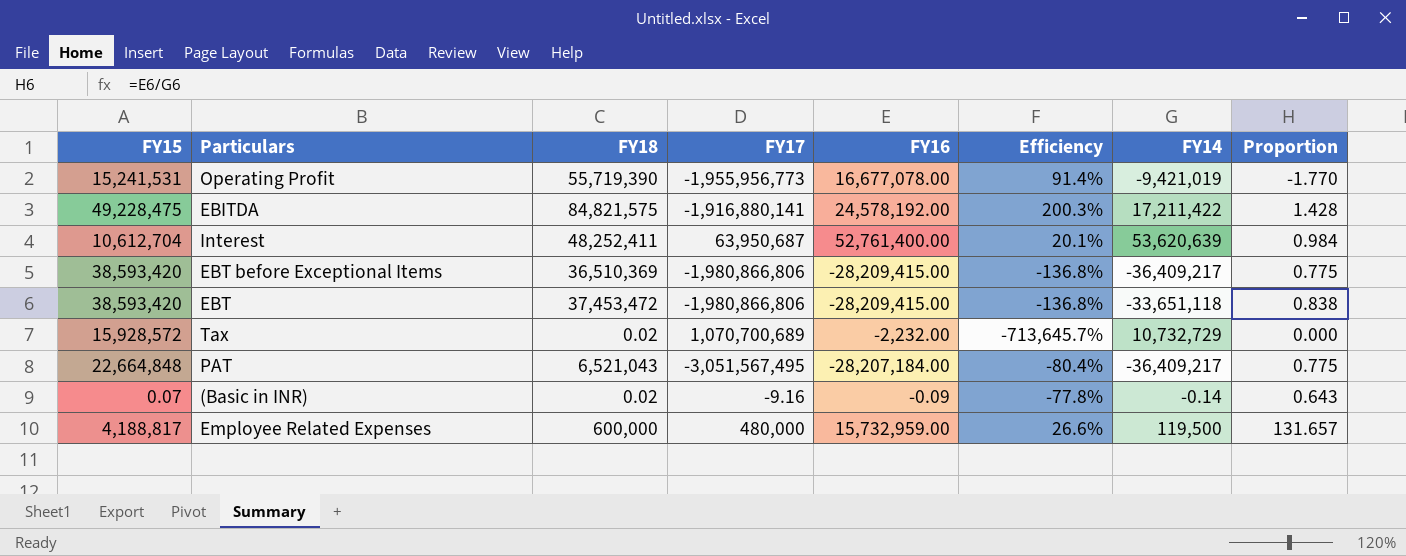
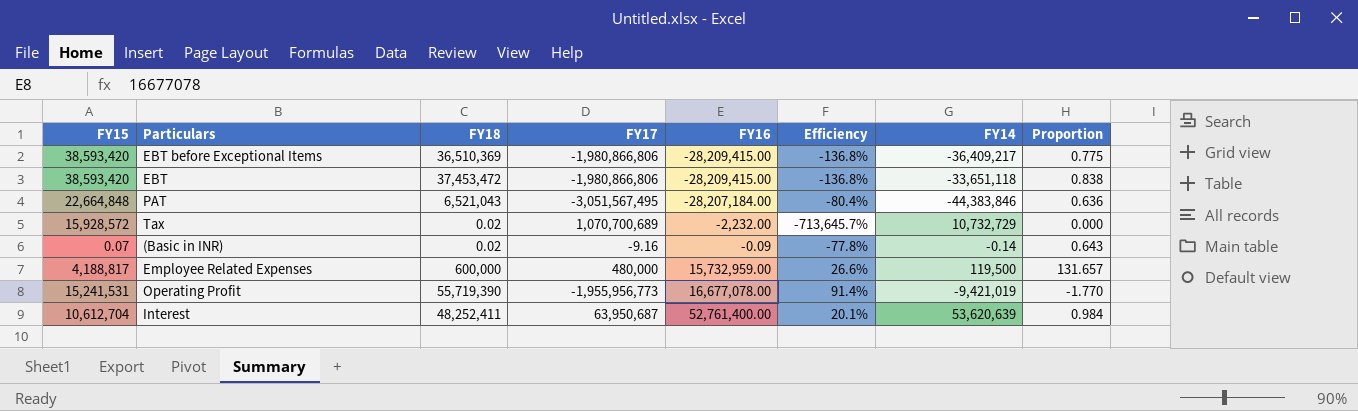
row order: none -> FY16 ascending
row EBITDA: 49,228,475 | 84,821,575 | -1,916,880,141 | 24,578,192.00 | 200.3% | 17,211,422 | 1.428 -> none
PAT | FY14: -36,409,217 -> -44,383,846
PAT | Proportion: 0.775 -> 0.636

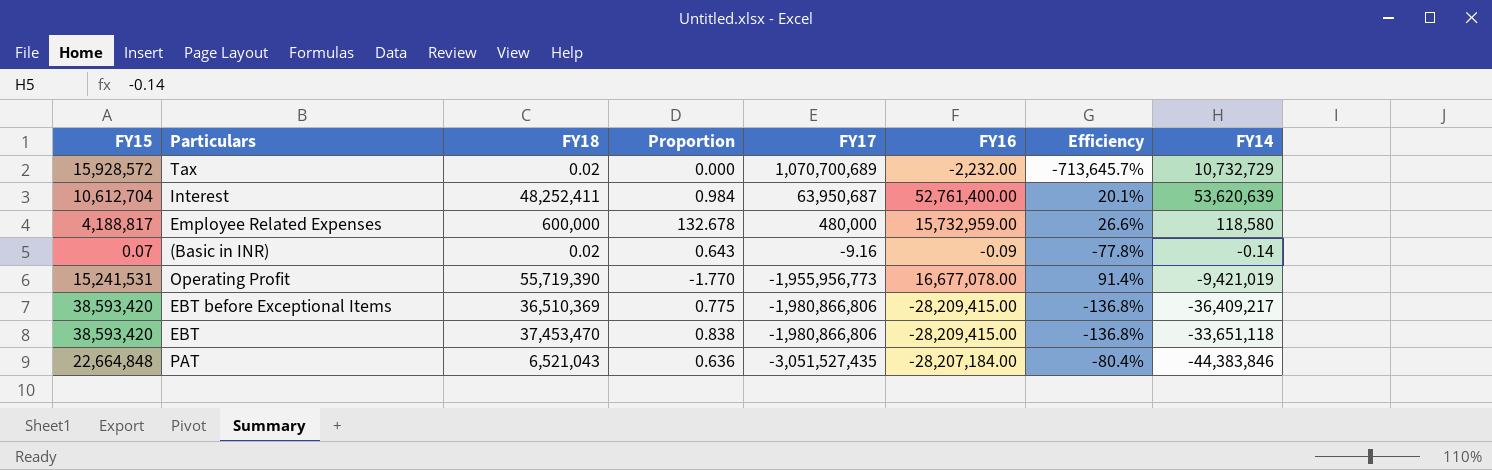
row order: FY16 ascending -> FY17 descending
column Proportion | position: 8 -> 4
Employee Related Expenses | Proportion: 131.657 -> 132.678
Employee Related Expenses | FY14: 119,500 -> 118,580
EBT | FY18: 37,453,472 -> 37,453,470
PAT | FY17: -3,051,567,495 -> -3,051,527,435

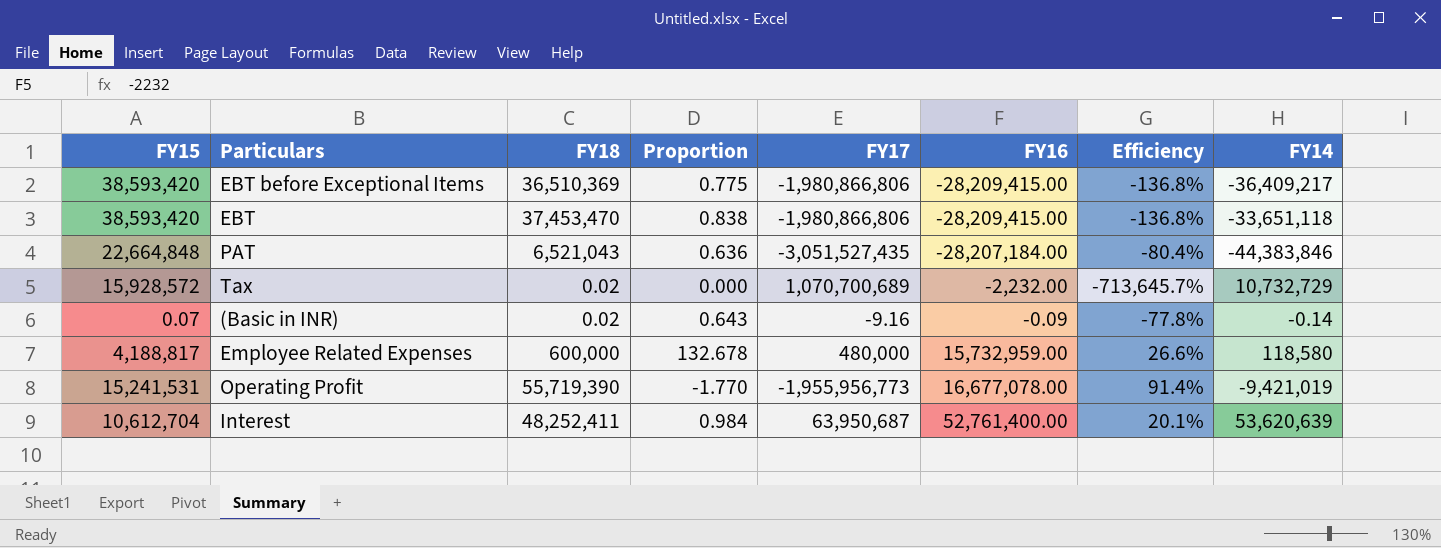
row order: FY17 descending -> FY16 ascending

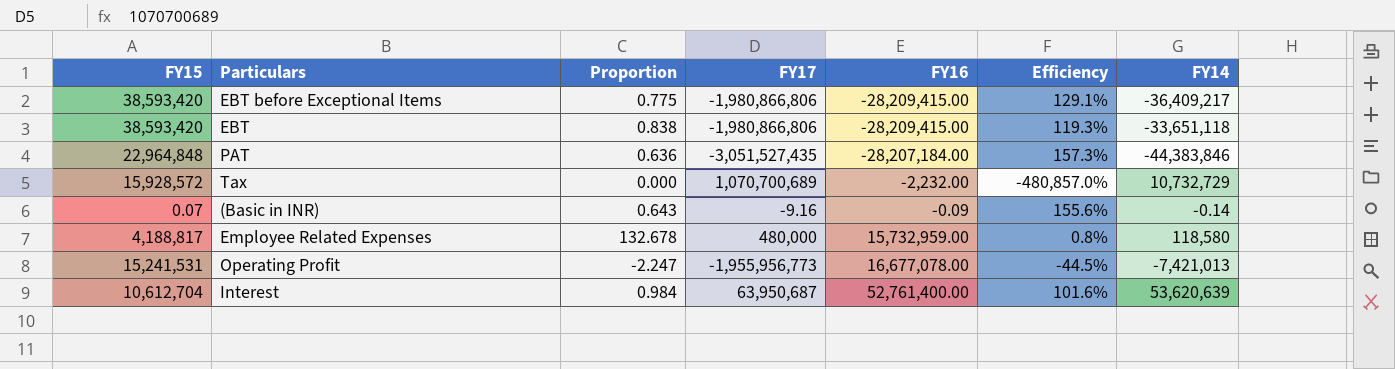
column FY18 | position: 3 -> none
column Efficiency | formula: [FY15] / [FY16] -> [FY14] / [FY16]
PAT | FY15: 22,664,848 -> 22,964,848
Operating Profit | Proportion: -1.770 -> -2.247
Operating Profit | FY14: -9,421,019 -> -7,421,013

